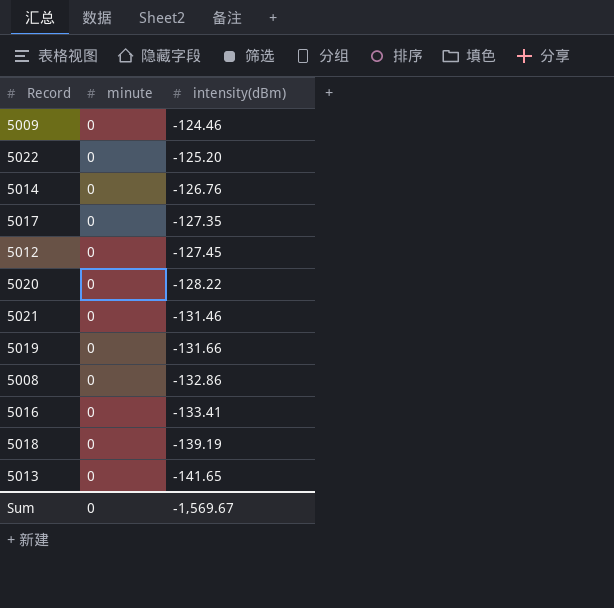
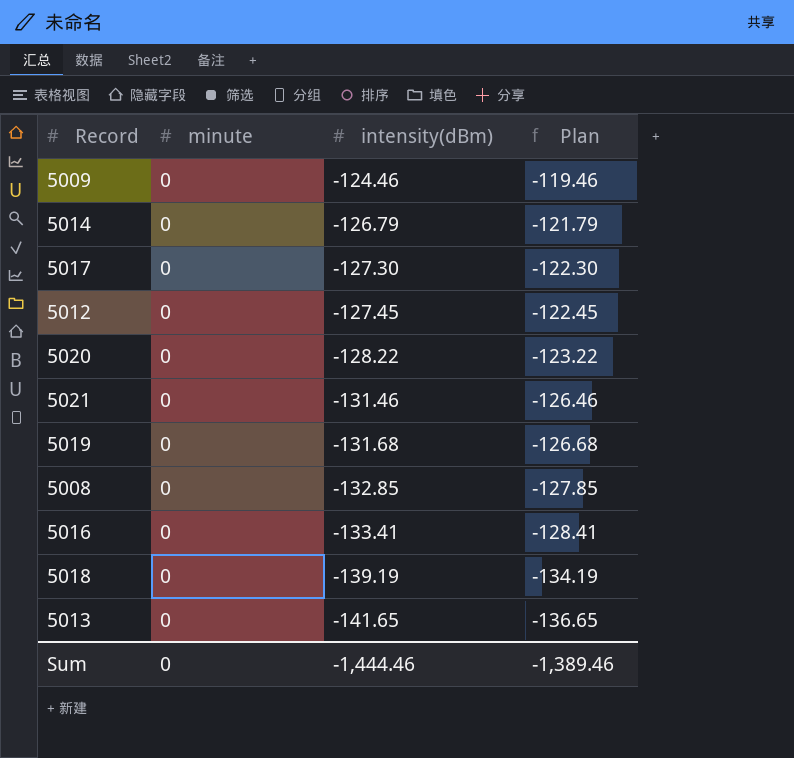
column Plan | formula: none -> [intensity(dBm)] + 5
row 5022: 0 | -125.20 -> none
5014 | intensity(dBm): -126.76 -> -126.79
5017 | intensity(dBm): -127.35 -> -127.30
5019 | intensity(dBm): -131.66 -> -131.68
5008 | intensity(dBm): -132.86 -> -132.85
Sum | intensity(dBm): -1,569.67 -> -1,444.46

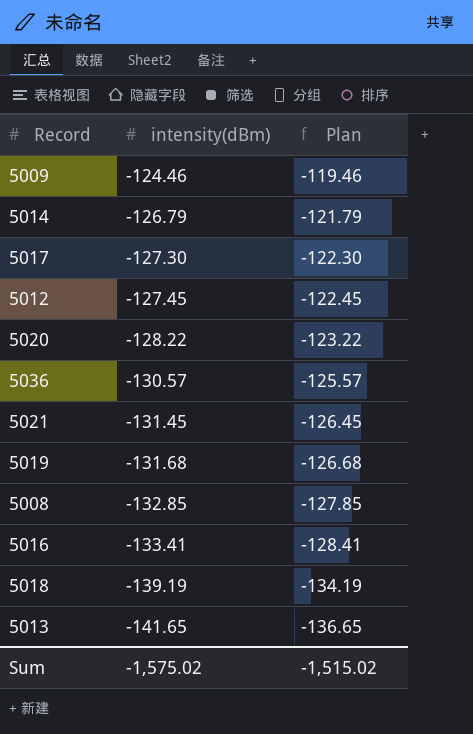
column minute | position: 2 -> none
row 5036: none -> -130.57 | -125.57
5021 | intensity(dBm): -131.46 -> -131.45
5021 | Plan: -126.46 -> -126.45
Sum | intensity(dBm): -1,444.46 -> -1,575.02
Sum | Plan: -1,389.46 -> -1,515.02

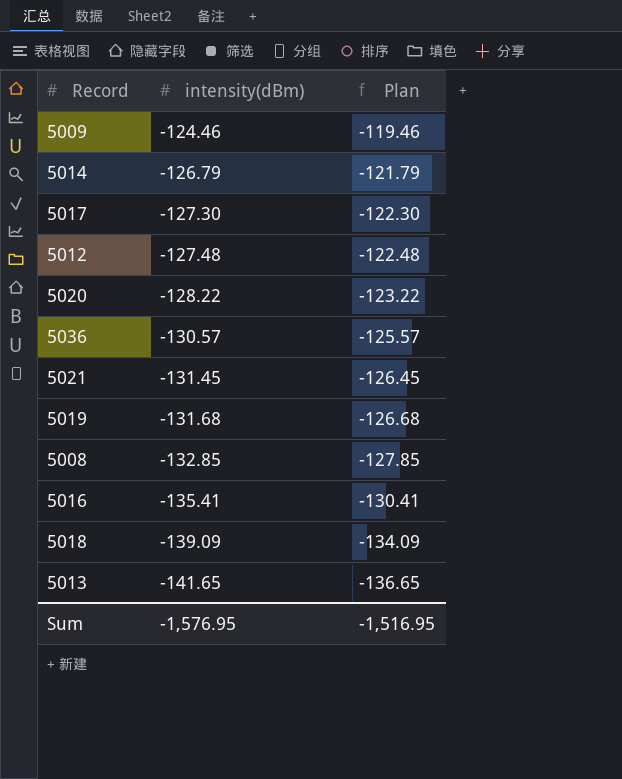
5012 | intensity(dBm): -127.45 -> -127.48
5012 | Plan: -122.45 -> -122.48
5016 | intensity(dBm): -133.41 -> -135.41
5016 | Plan: -128.41 -> -130.41
5018 | intensity(dBm): -139.19 -> -139.09
5018 | Plan: -134.19 -> -134.09
Sum | intensity(dBm): -1,575.02 -> -1,576.95
Sum | Plan: -1,515.02 -> -1,516.95

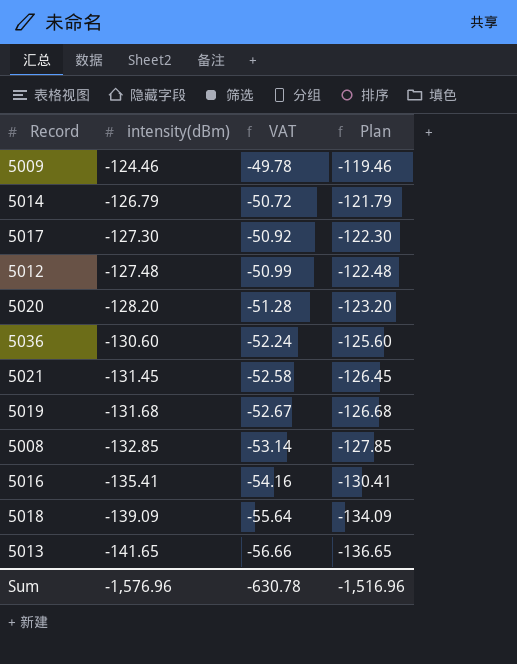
column VAT | formula: none -> [intensity(dBm)] * 0.4
5020 | intensity(dBm): -128.22 -> -128.20
5020 | Plan: -123.22 -> -123.20
5036 | intensity(dBm): -130.57 -> -130.60
5036 | Plan: -125.57 -> -125.60
Sum | intensity(dBm): -1,576.95 -> -1,576.96
Sum | Plan: -1,516.95 -> -1,516.96

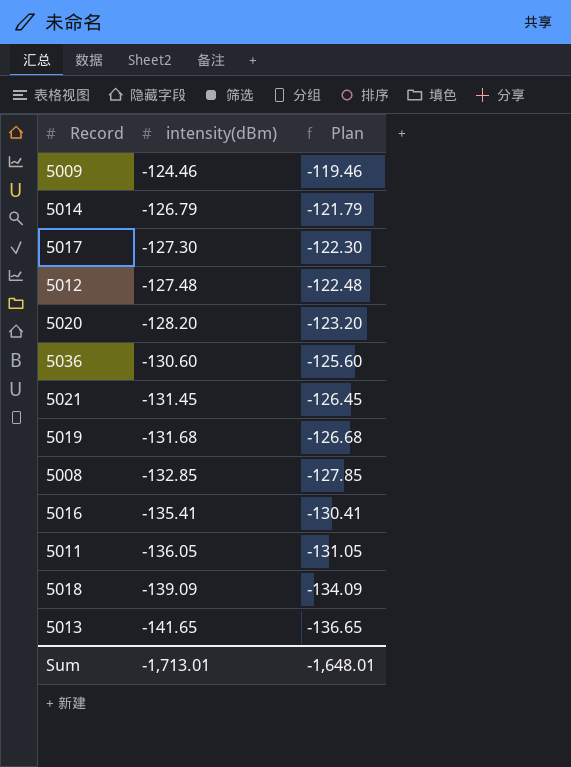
column VAT | formula: [intensity(dBm)] * 0.4 -> none
row 5011: none -> -136.05 | -131.05
Sum | intensity(dBm): -1,576.96 -> -1,713.01
Sum | Plan: -1,516.96 -> -1,648.01

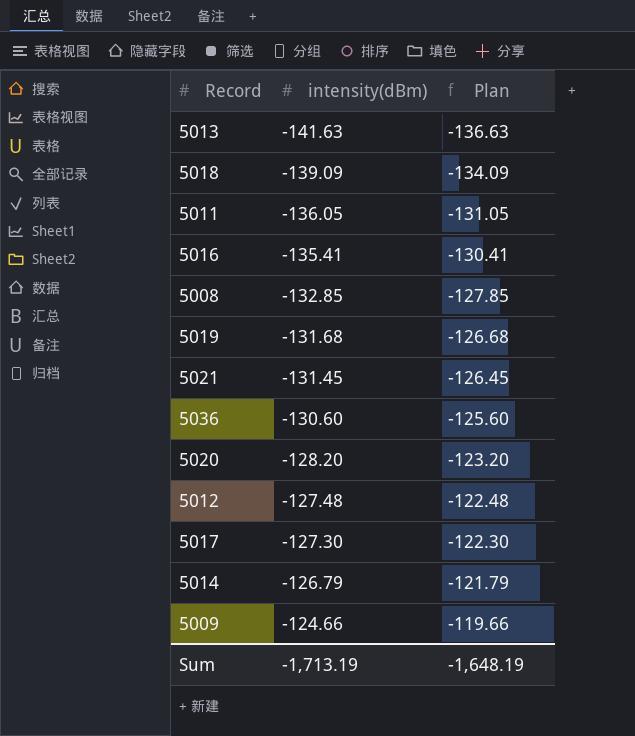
row order: intensity(dBm) descending -> intensity(dBm) ascending
5013 | intensity(dBm): -141.65 -> -141.63
5013 | Plan: -136.65 -> -136.63
5009 | intensity(dBm): -124.46 -> -124.66
5009 | Plan: -119.46 -> -119.66
Sum | intensity(dBm): -1,713.01 -> -1,713.19
Sum | Plan: -1,648.01 -> -1,648.19

